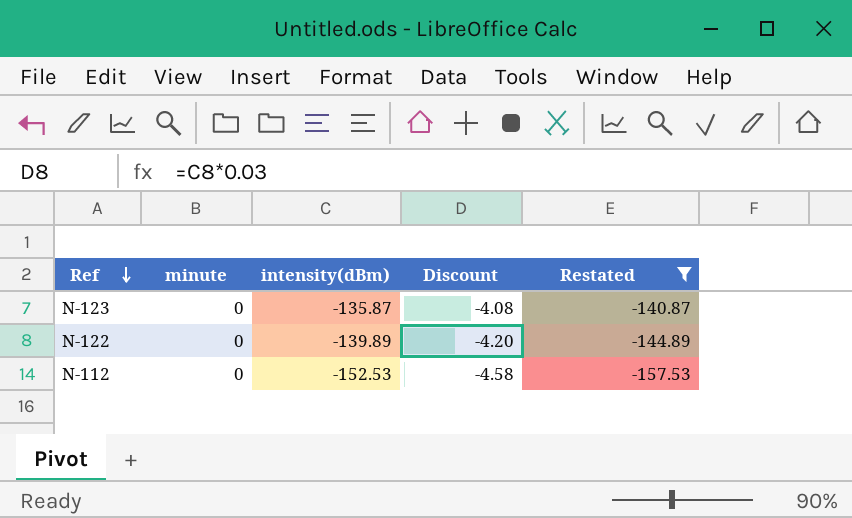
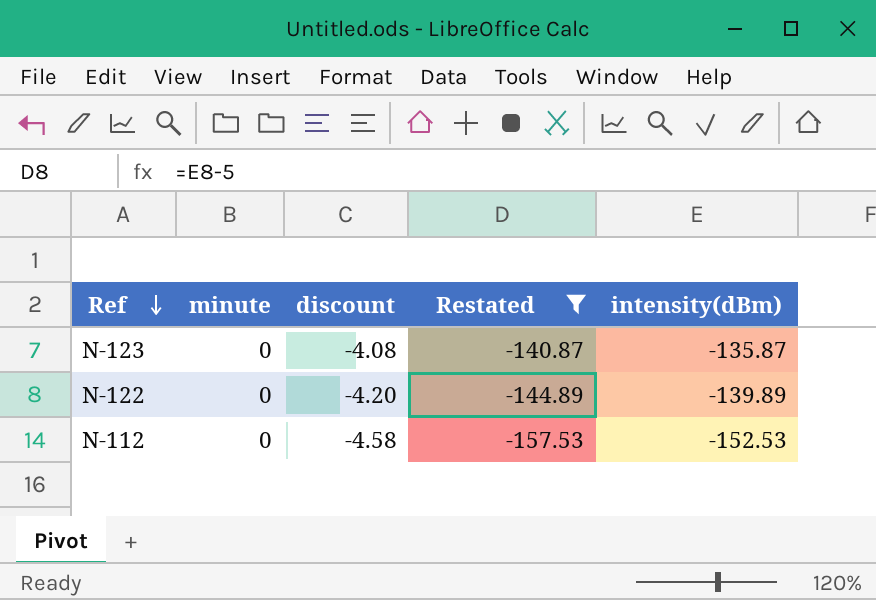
column name: Discount -> discount
column intensity(dBm) | position: 3 -> 5

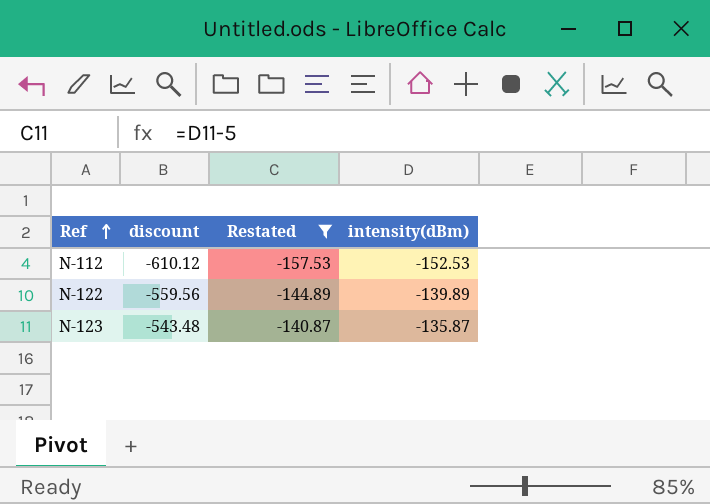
row order: Ref descending -> Ref ascending
column minute | position: 2 -> none
column discount | formula: [intensity(dBm)] * 0.03 -> [intensity(dBm)] * 4

